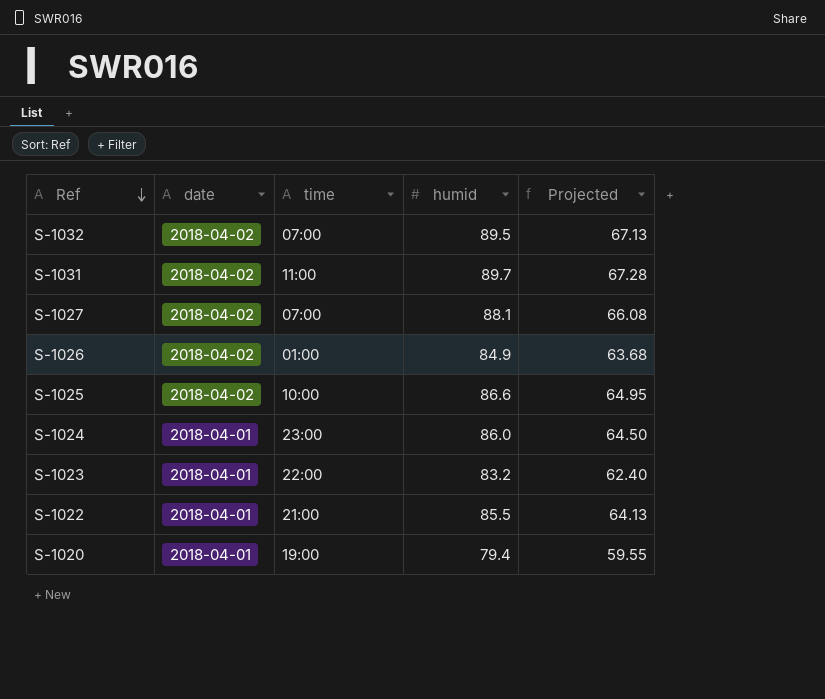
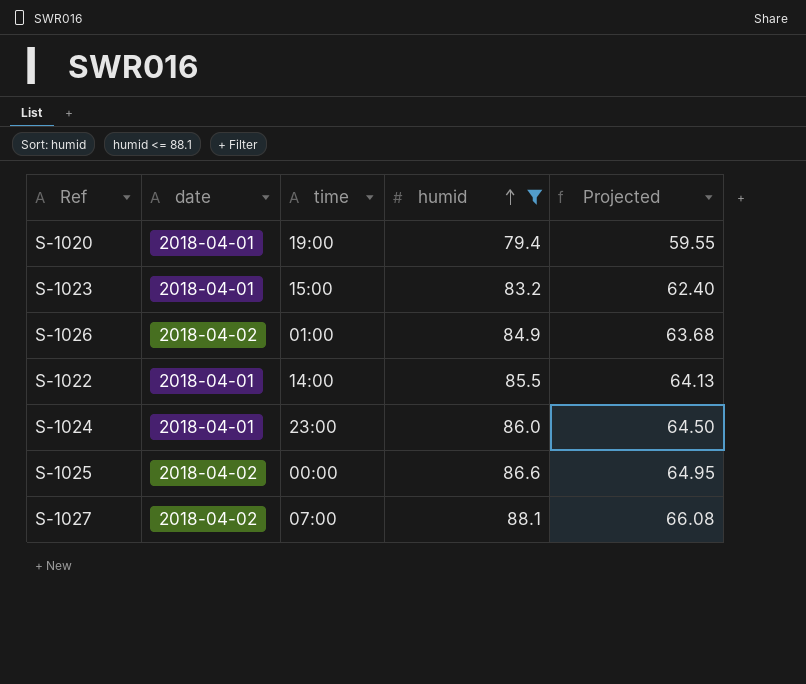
filter: none -> humid <= 88.1
row order: Ref descending -> humid ascending
S-1023 | time: 22:00 -> 15:00
S-1022 | time: 21:00 -> 14:00
S-1025 | time: 10:00 -> 00:00

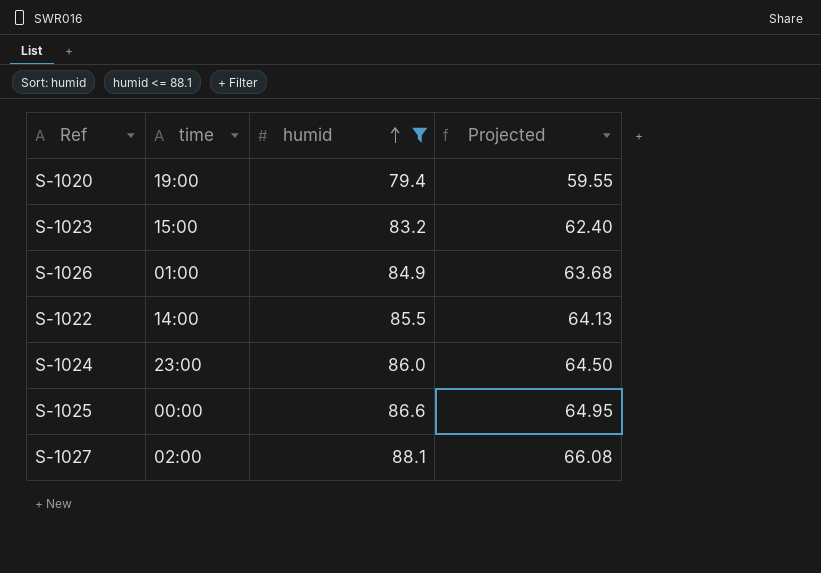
column date | position: 2 -> none
S-1027 | time: 07:00 -> 02:00

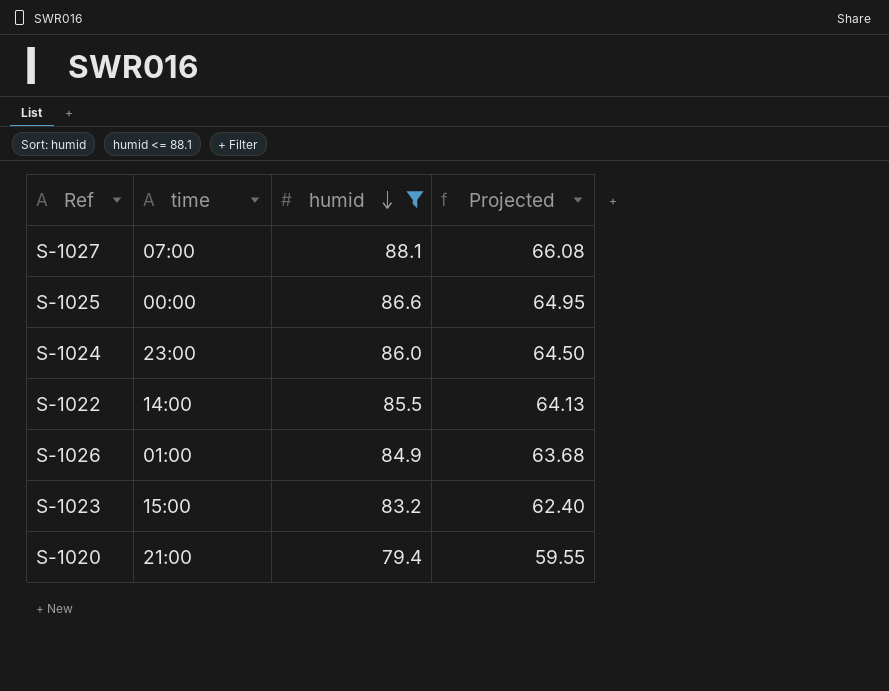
row order: humid ascending -> humid descending
S-1027 | time: 02:00 -> 07:00
S-1020 | time: 19:00 -> 21:00

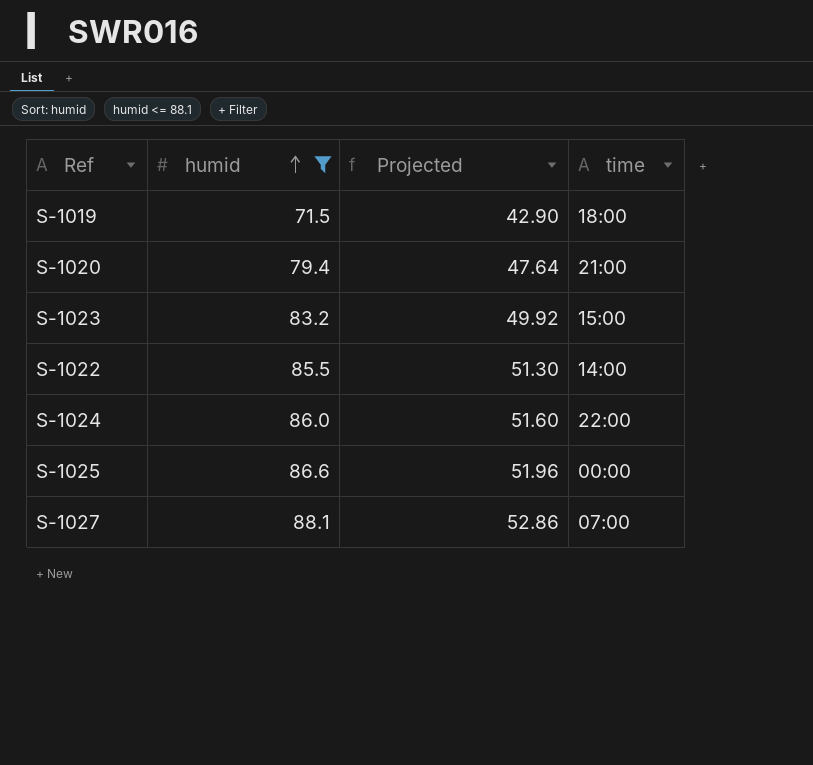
row order: humid descending -> humid ascending
column Projected | formula: [humid] * 0.75 -> [humid] * 0.6
column time | position: 2 -> 4
row S-1026: 01:00 | 84.9 | 63.68 -> none
row S-1019: none -> 71.5 | 42.90 | 18:00
S-1024 | time: 23:00 -> 22:00

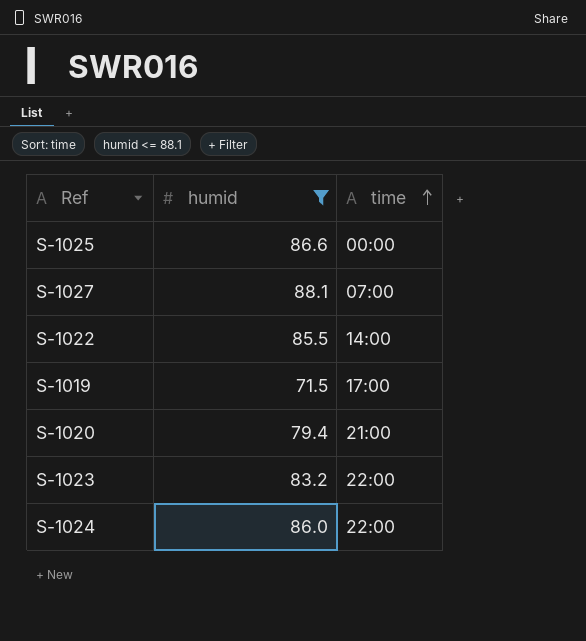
row order: humid ascending -> time ascending
column Projected | formula: [humid] * 0.6 -> none
S-1019 | time: 18:00 -> 17:00
S-1023 | time: 15:00 -> 22:00

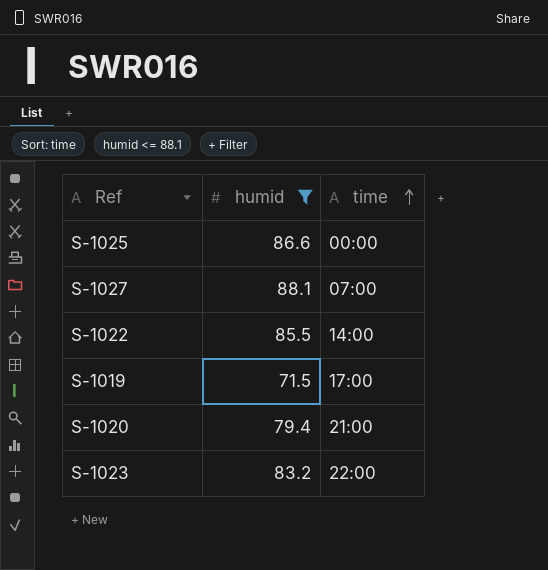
row S-1024: 86.0 | 22:00 -> none

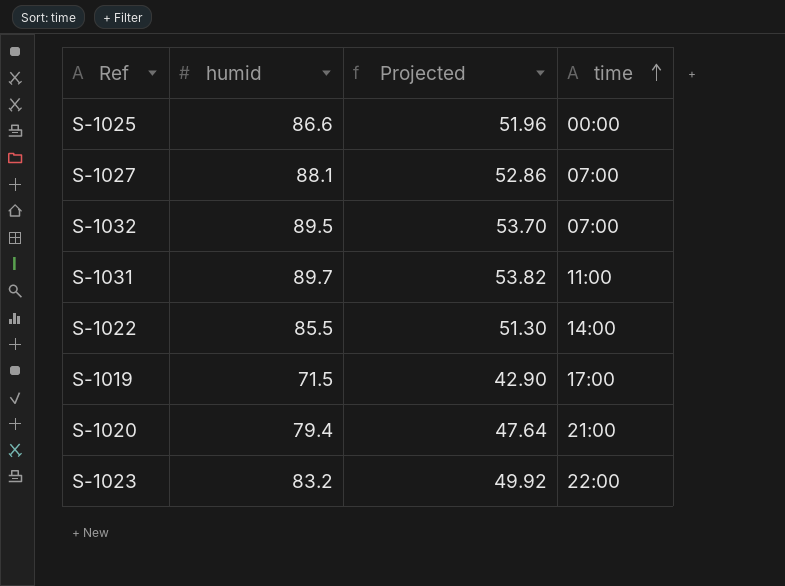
filter: humid <= 88.1 -> none
column Projected | formula: none -> [humid] * 0.6

